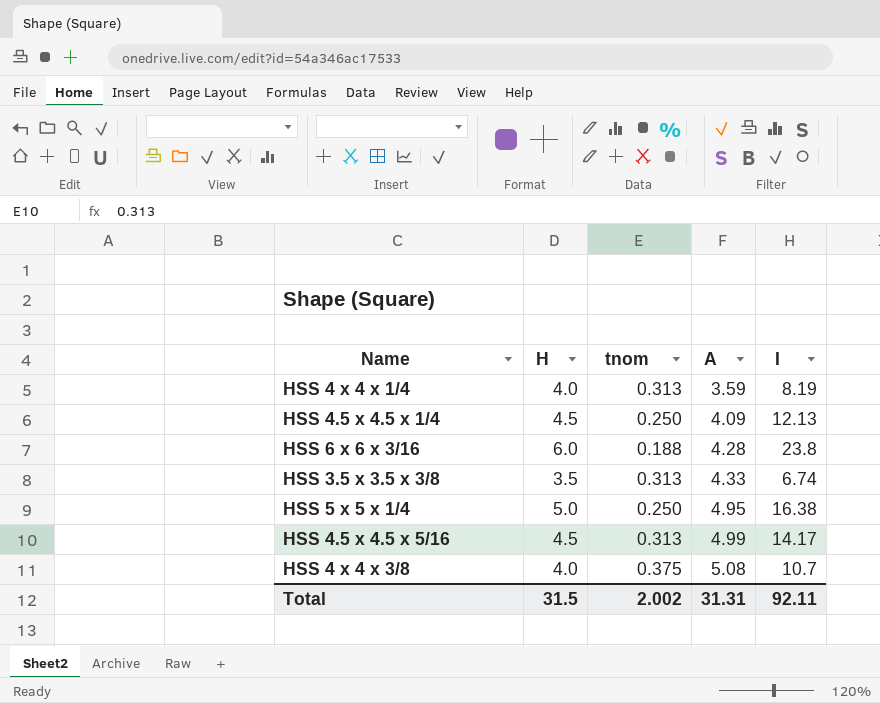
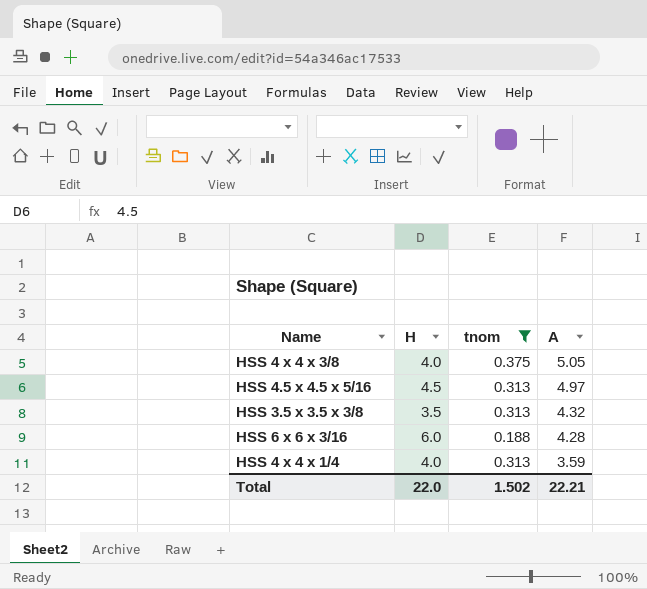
filter: none -> tnom != 0.250
row order: A ascending -> A descending
column I | position: 5 -> none
HSS 4 x 4 x 3/8 | A: 5.08 -> 5.05
HSS 4.5 x 4.5 x 5/16 | A: 4.99 -> 4.97
HSS 3.5 x 3.5 x 3/8 | A: 4.33 -> 4.32
Total | H: 31.5 -> 22.0
Total | tnom: 2.002 -> 1.502
Total | A: 31.31 -> 22.21

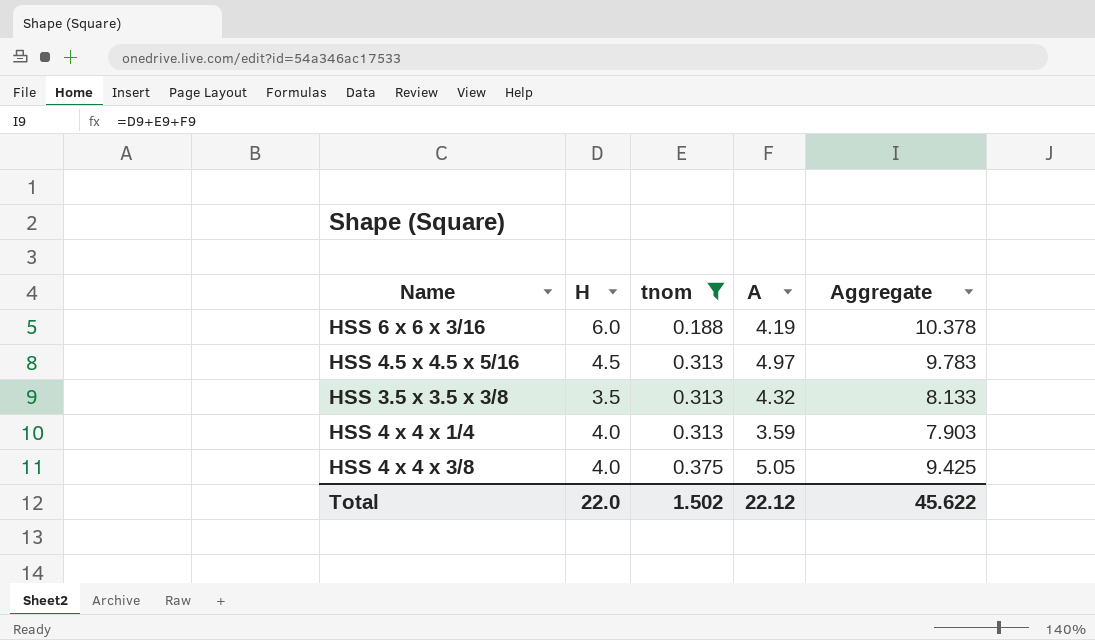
row order: A descending -> tnom ascending
column Aggregate | formula: none -> [H] + [tnom] + [A]
HSS 6 x 6 x 3/16 | A: 4.28 -> 4.19
Total | A: 22.21 -> 22.12

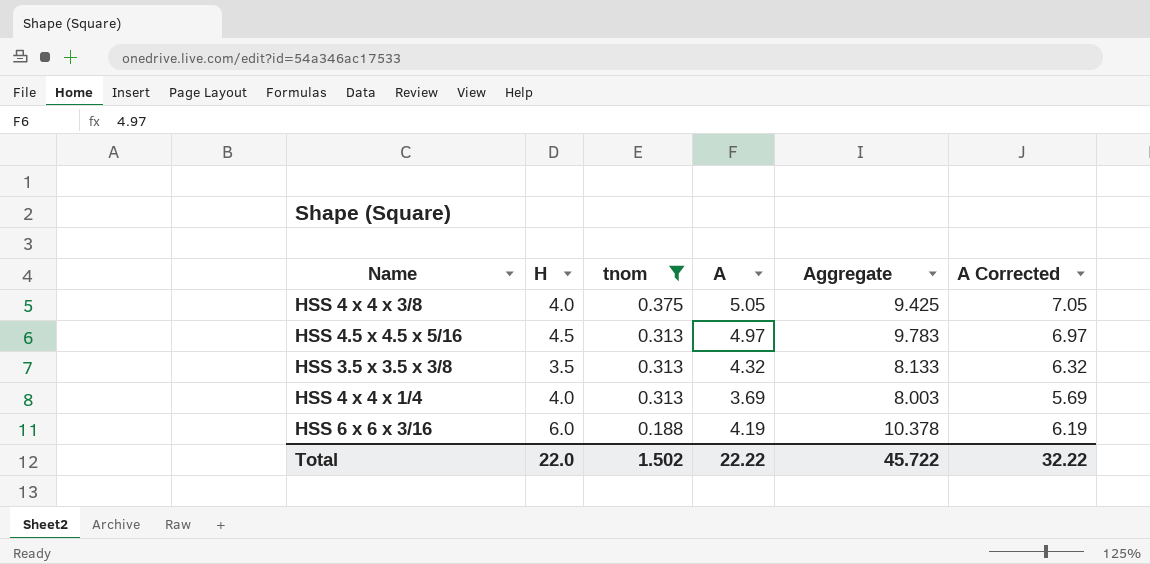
row order: tnom ascending -> tnom descending
column A Corrected | formula: none -> [A] + 2
HSS 4 x 4 x 1/4 | A: 3.59 -> 3.69
HSS 4 x 4 x 1/4 | Aggregate: 7.903 -> 8.003
Total | A: 22.12 -> 22.22
Total | Aggregate: 45.622 -> 45.722

